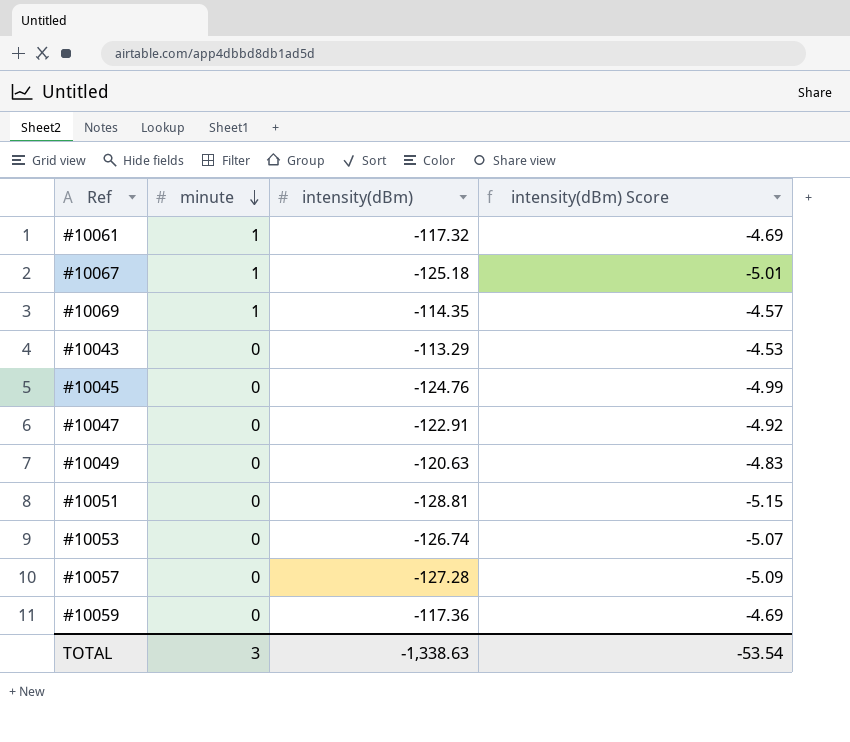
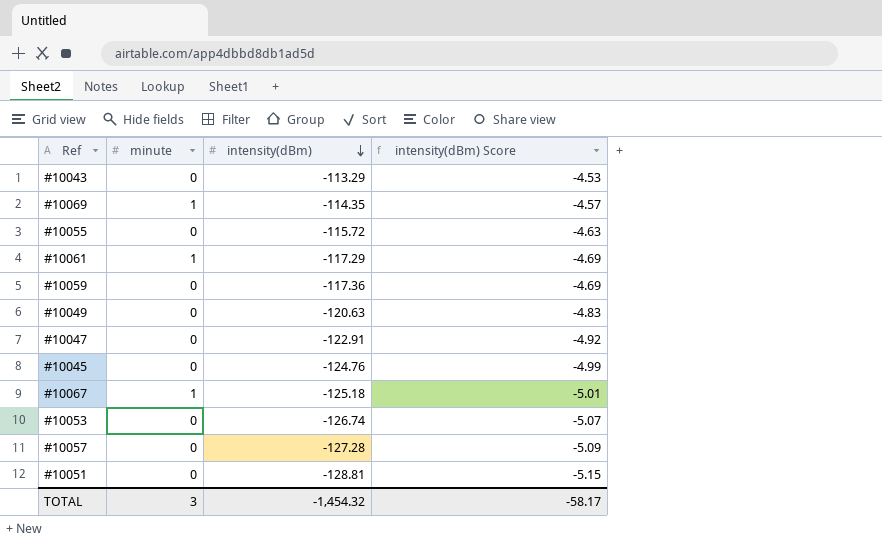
row order: minute descending -> intensity(dBm) descending
row #10055: none -> 0 | -115.72 | -4.63
#10061 | intensity(dBm): -117.32 -> -117.29
TOTAL | intensity(dBm): -1,338.63 -> -1,454.32
TOTAL | intensity(dBm) Score: -53.54 -> -58.17

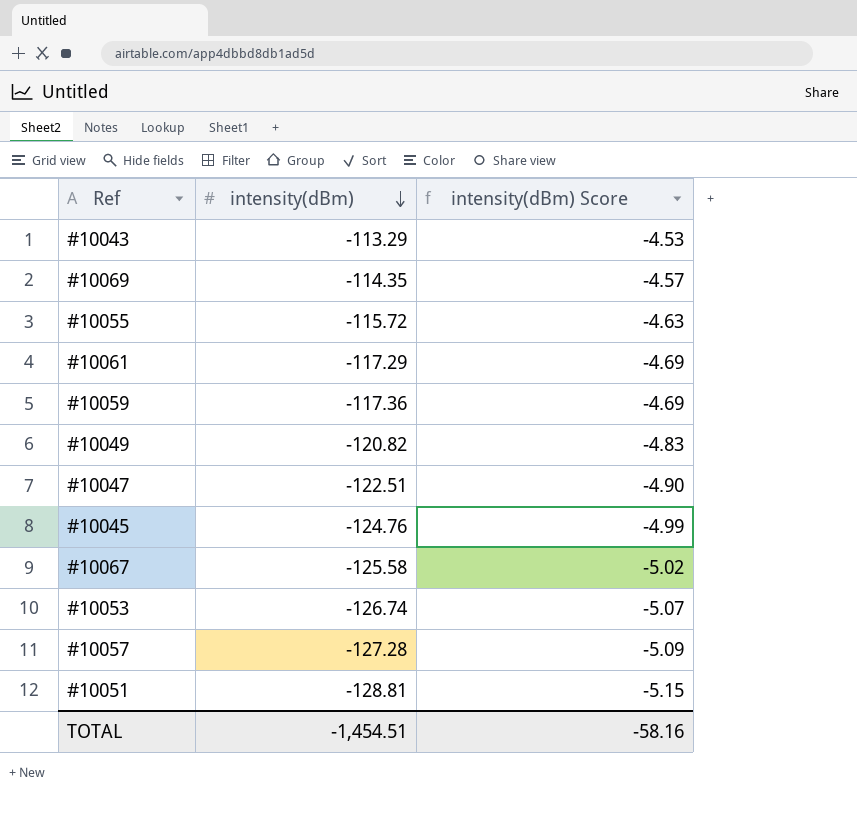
column minute | position: 2 -> none
#10049 | intensity(dBm): -120.63 -> -120.82
#10047 | intensity(dBm): -122.91 -> -122.51
#10047 | intensity(dBm) Score: -4.92 -> -4.90
#10067 | intensity(dBm): -125.18 -> -125.58
#10067 | intensity(dBm) Score: -5.01 -> -5.02
TOTAL | intensity(dBm): -1,454.32 -> -1,454.51
TOTAL | intensity(dBm) Score: -58.17 -> -58.16

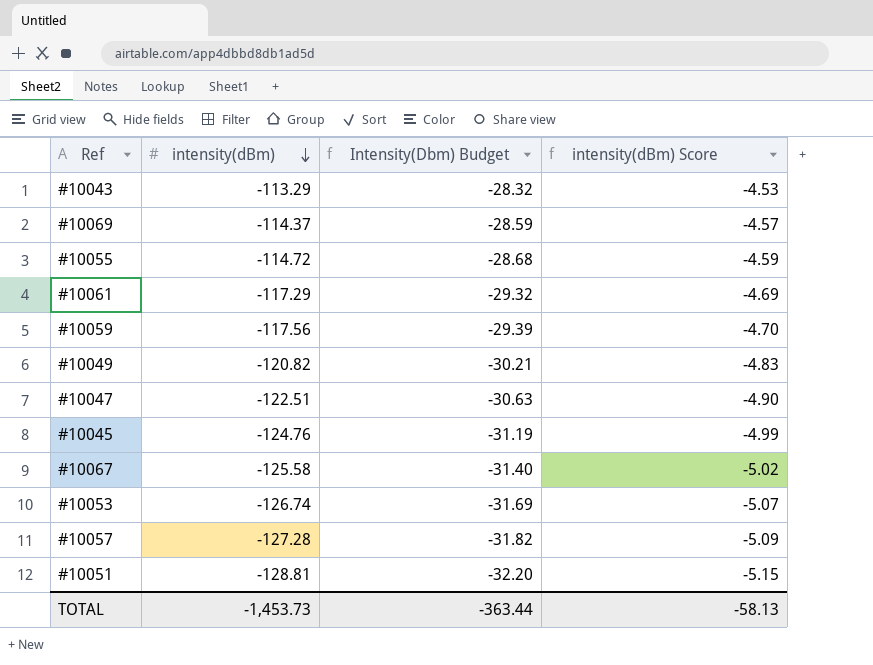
column Intensity(Dbm) Budget | formula: none -> [intensity(dBm)] * 0.25
#10069 | intensity(dBm): -114.35 -> -114.37
#10055 | intensity(dBm): -115.72 -> -114.72
#10055 | intensity(dBm) Score: -4.63 -> -4.59
#10059 | intensity(dBm): -117.36 -> -117.56
#10059 | intensity(dBm) Score: -4.69 -> -4.70
TOTAL | intensity(dBm): -1,454.51 -> -1,453.73
TOTAL | intensity(dBm) Score: -58.16 -> -58.13

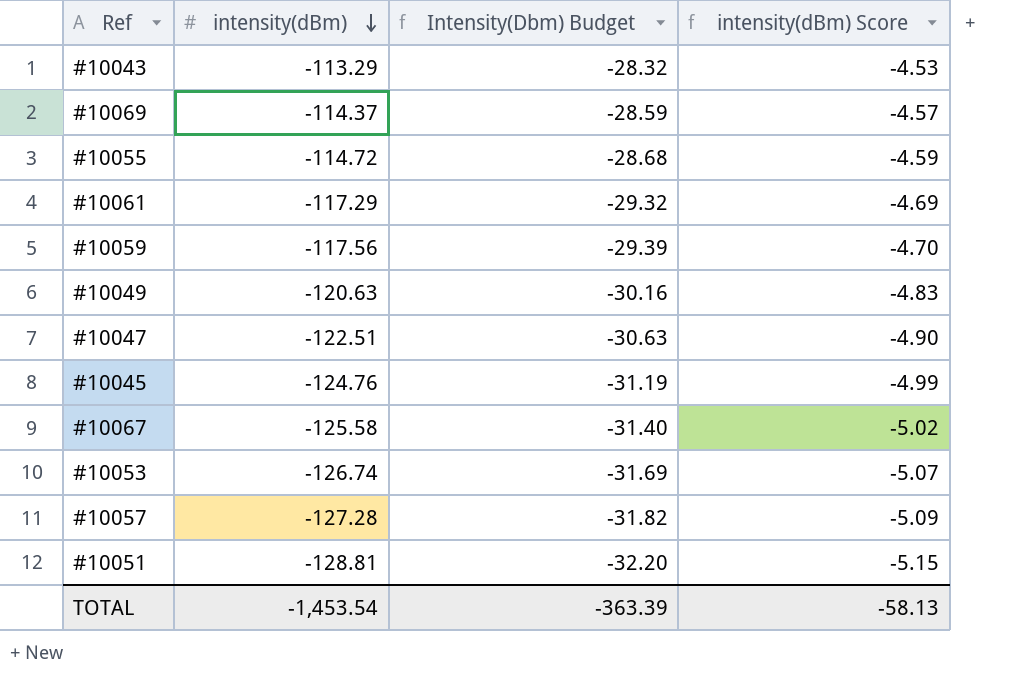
#10049 | intensity(dBm): -120.82 -> -120.63
#10049 | Intensity(Dbm) Budget: -30.21 -> -30.16
TOTAL | intensity(dBm): -1,453.73 -> -1,453.54
TOTAL | Intensity(Dbm) Budget: -363.44 -> -363.39

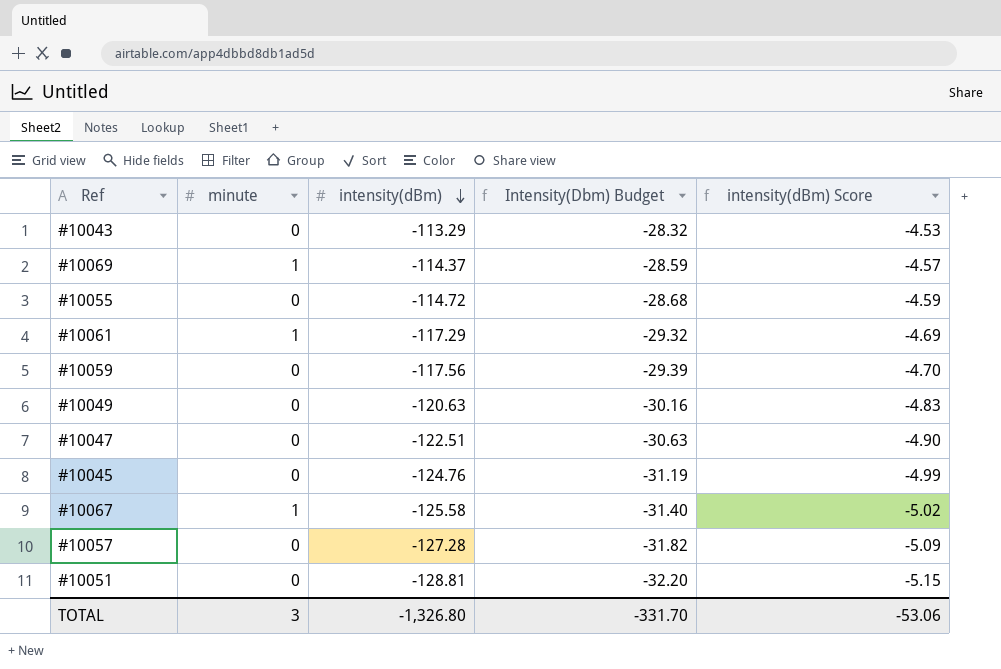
column minute | position: none -> 2
row #10053: -126.74 | -31.69 | -5.07 -> none
TOTAL | intensity(dBm): -1,453.54 -> -1,326.80
TOTAL | Intensity(Dbm) Budget: -363.39 -> -331.70
TOTAL | intensity(dBm) Score: -58.13 -> -53.06

